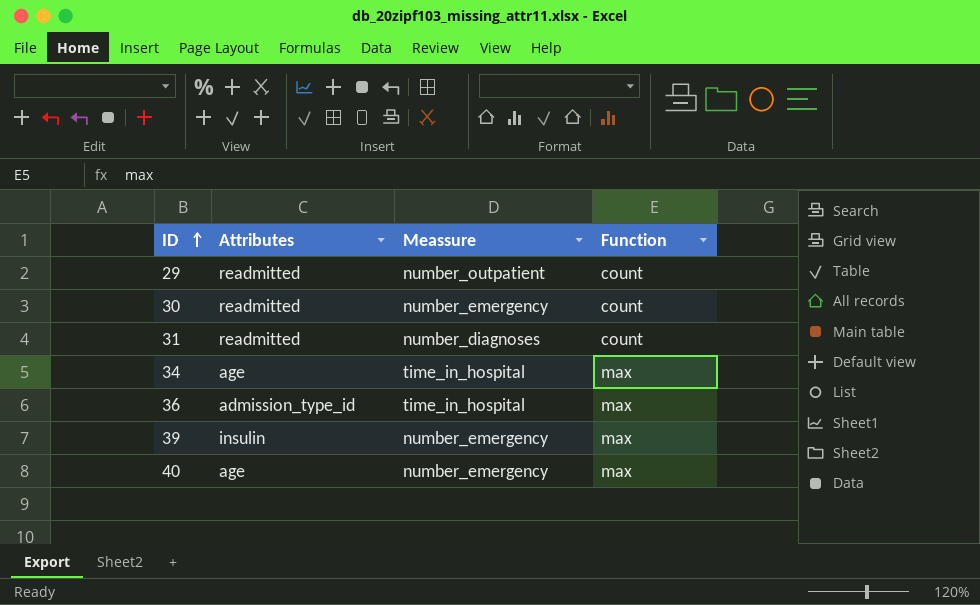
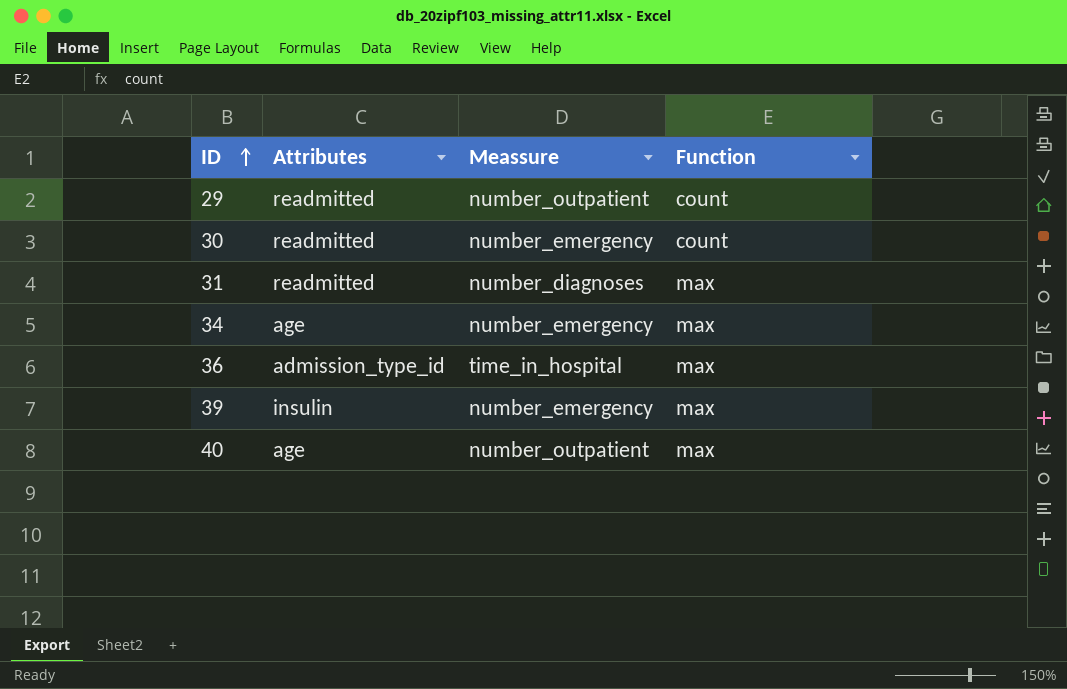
31 | Function: count -> max
34 | Meassure: time_in_hospital -> number_emergency
40 | Meassure: number_emergency -> number_outpatient

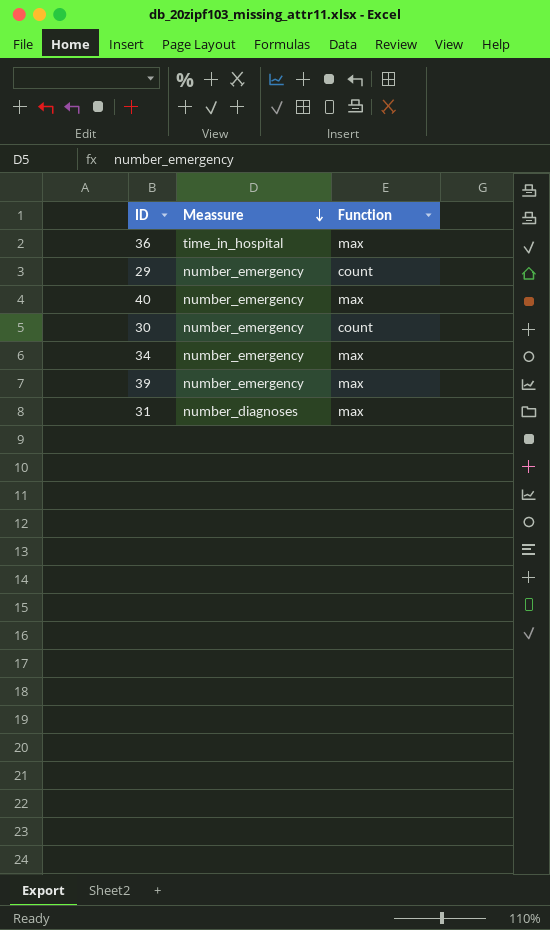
row order: ID ascending -> Meassure descending
column Attributes | position: 2 -> none
29 | Meassure: number_outpatient -> number_emergency
40 | Meassure: number_outpatient -> number_emergency

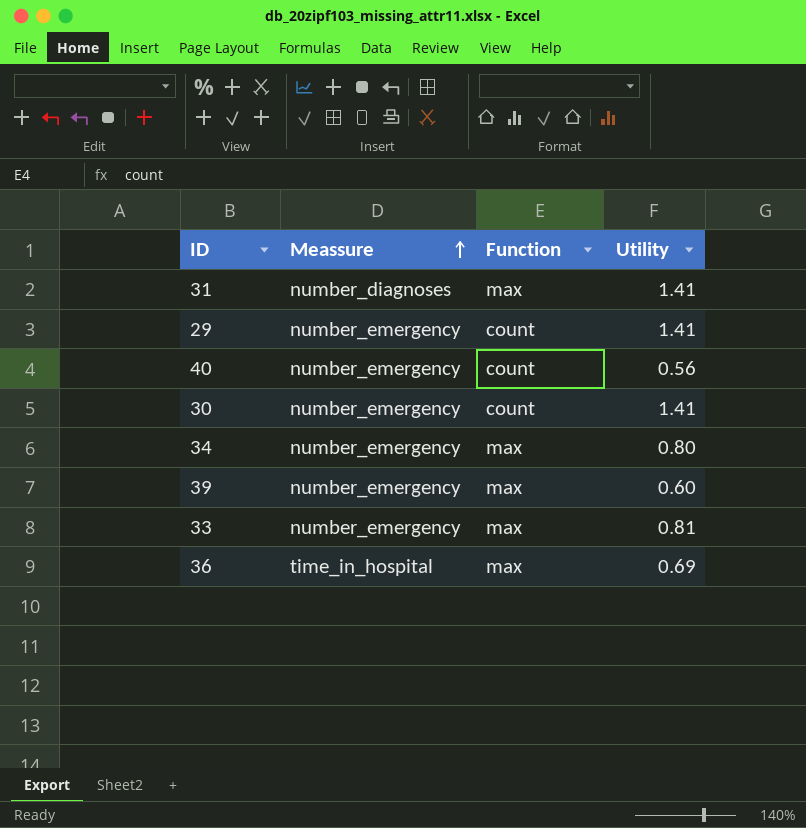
row order: Meassure descending -> Meassure ascending
column Utility | position: none -> 4
40 | Function: max -> count
row 33: none -> number_emergency | max | 0.81

